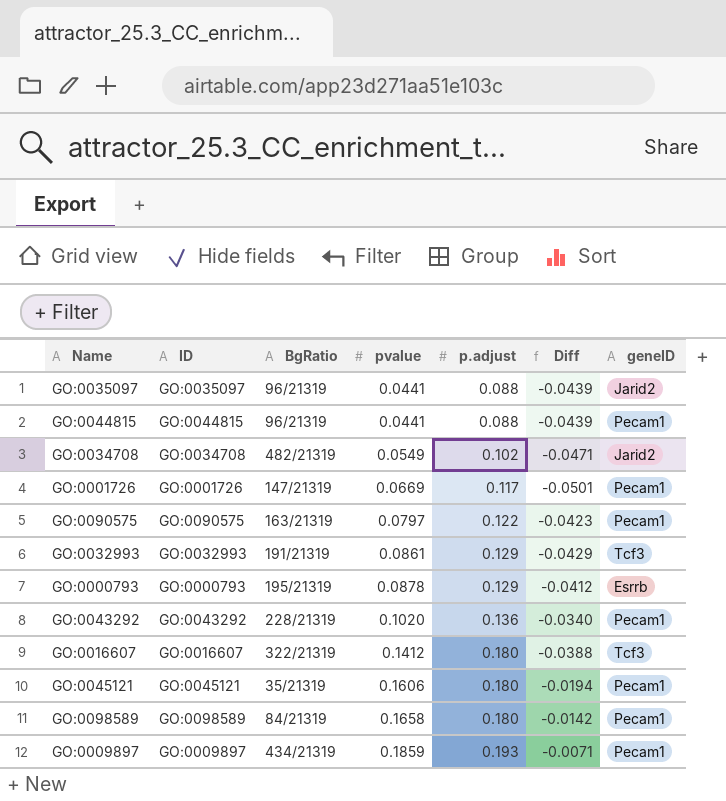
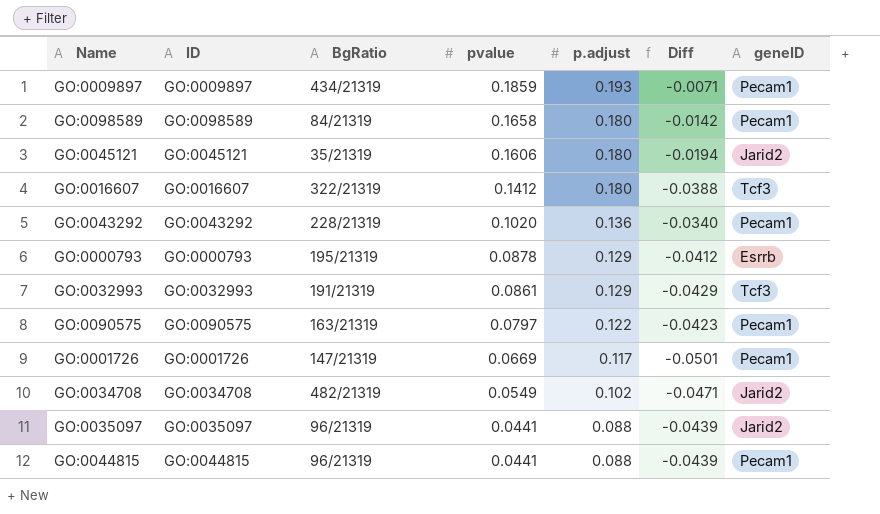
row order: pvalue ascending -> pvalue descending
GO:0045121 | geneID: Pecam1 -> Jarid2

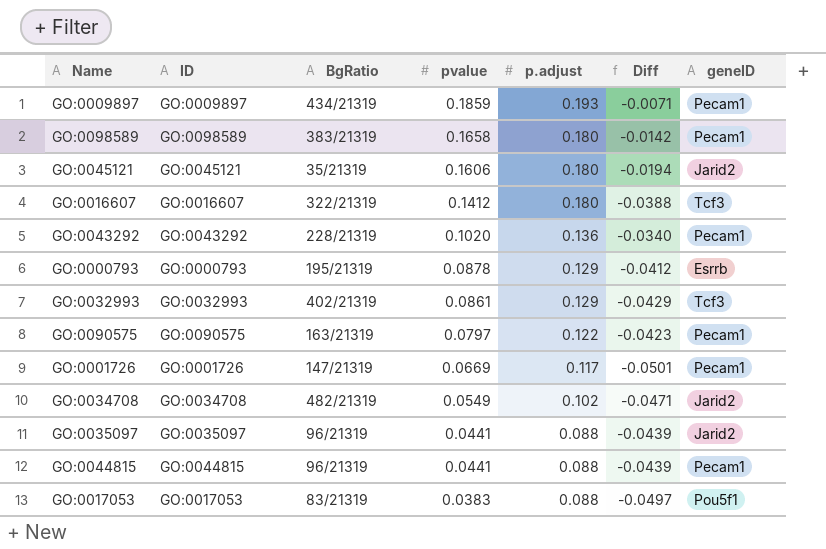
GO:0098589 | BgRatio: 84/21319 -> 383/21319
GO:0032993 | BgRatio: 191/21319 -> 402/21319
row GO:0017053: none -> GO:0017053 | 83/21319 | 0.0383 | 0.088 | -0.0497 | Pou5f1

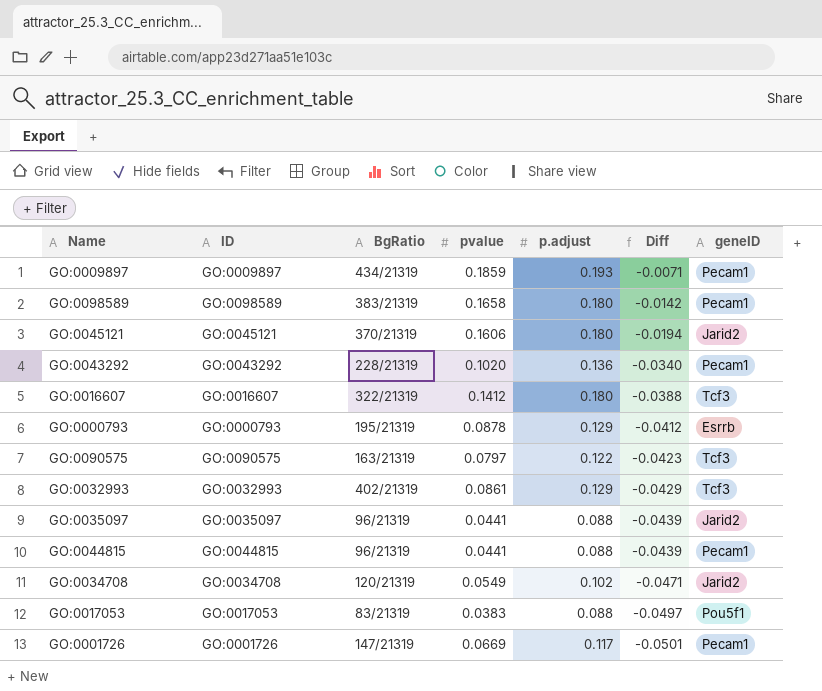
row order: pvalue descending -> Diff descending
GO:0045121 | BgRatio: 35/21319 -> 370/21319
GO:0090575 | geneID: Pecam1 -> Tcf3
GO:0034708 | BgRatio: 482/21319 -> 120/21319

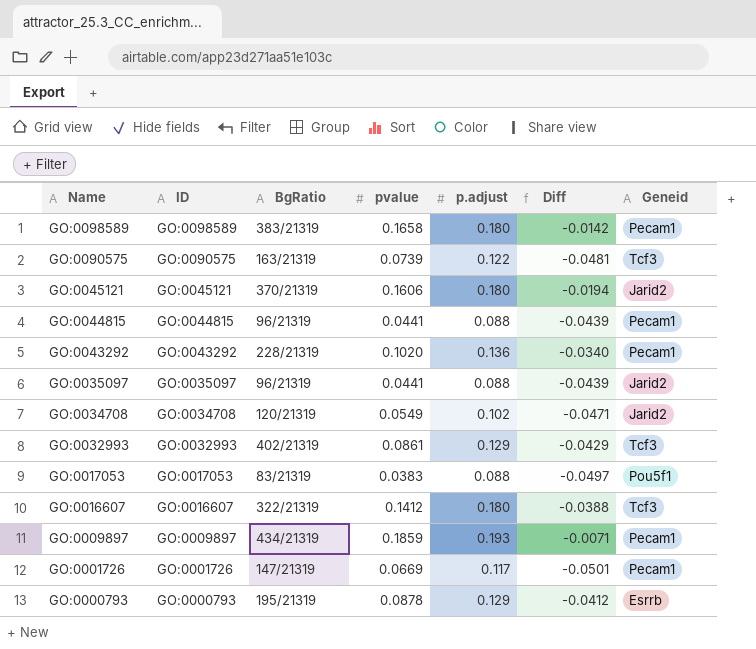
row order: Diff descending -> Name descending
column name: geneID -> Geneid
GO:0090575 | pvalue: 0.0797 -> 0.0739
GO:0090575 | Diff: -0.0423 -> -0.0481

